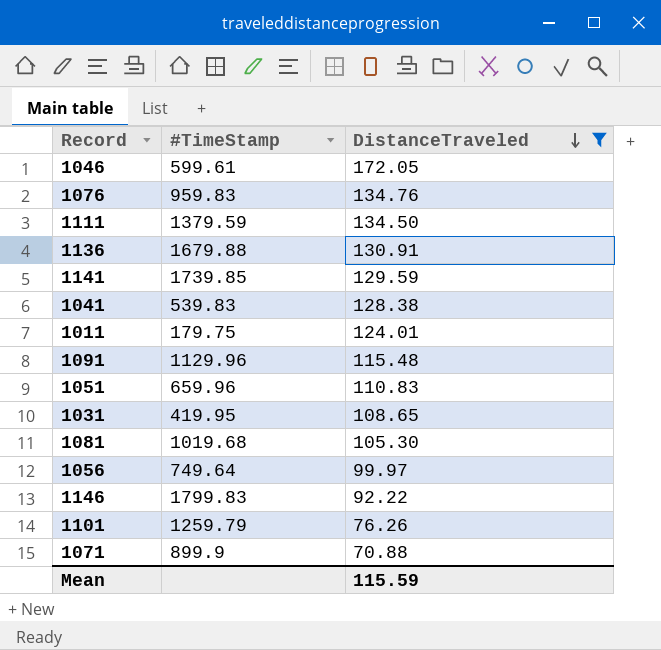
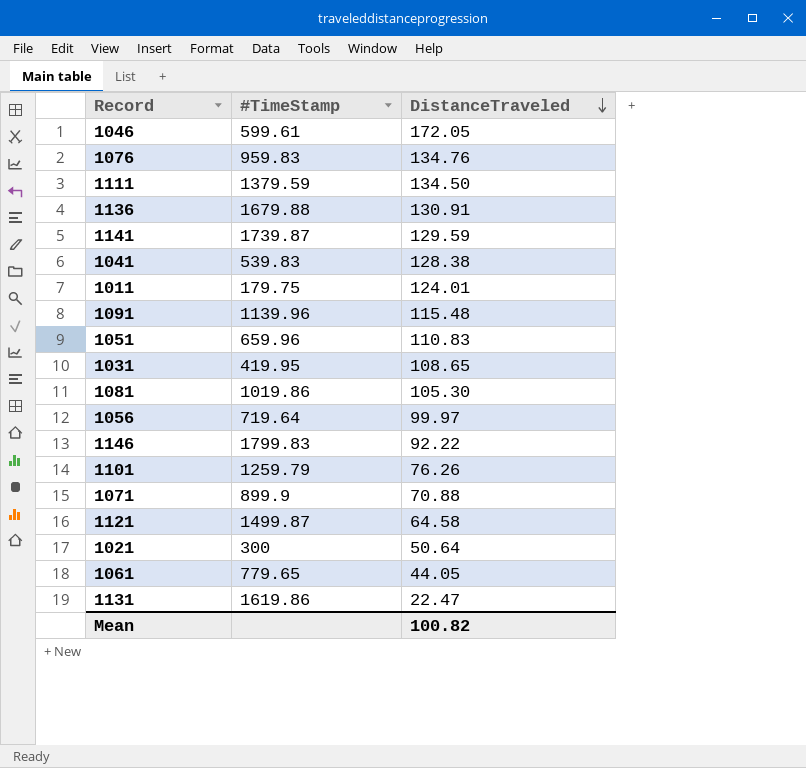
filter: DistanceTraveled >= 70.88 -> none
1141 | #TimeStamp: 1739.85 -> 1739.87
1091 | #TimeStamp: 1129.96 -> 1139.96
1081 | #TimeStamp: 1019.68 -> 1019.86
1056 | #TimeStamp: 749.64 -> 719.64
Mean | DistanceTraveled: 115.59 -> 100.82

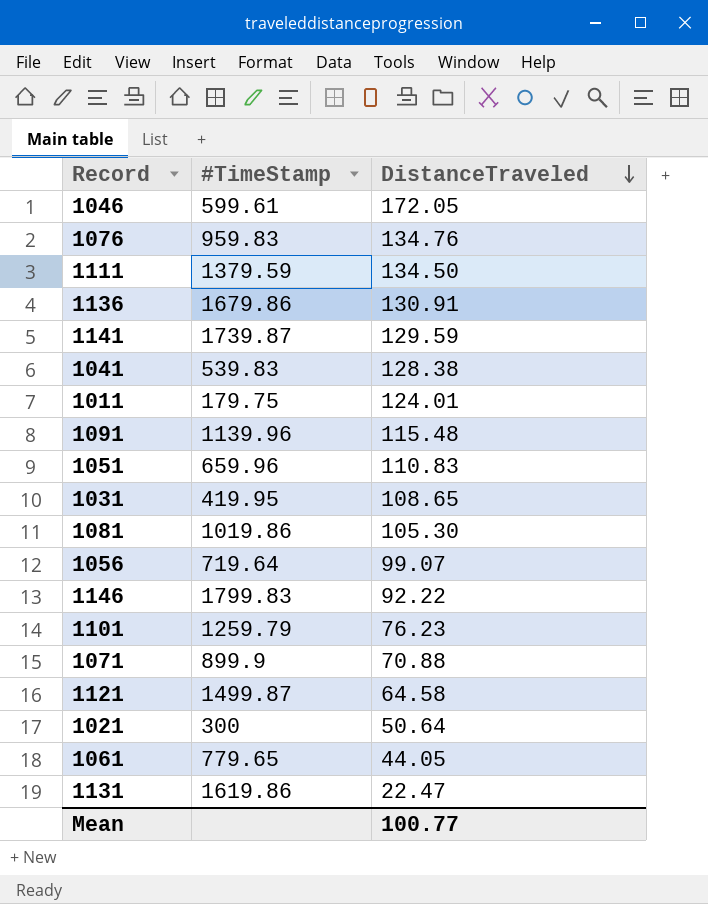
1136 | #TimeStamp: 1679.88 -> 1679.86
1056 | DistanceTraveled: 99.97 -> 99.07
1101 | DistanceTraveled: 76.26 -> 76.23
Mean | DistanceTraveled: 100.82 -> 100.77

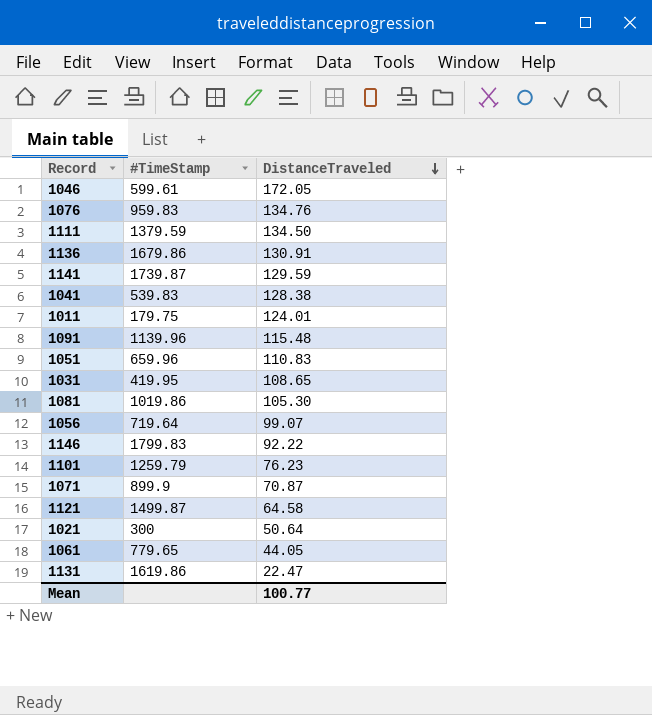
1071 | DistanceTraveled: 70.88 -> 70.87

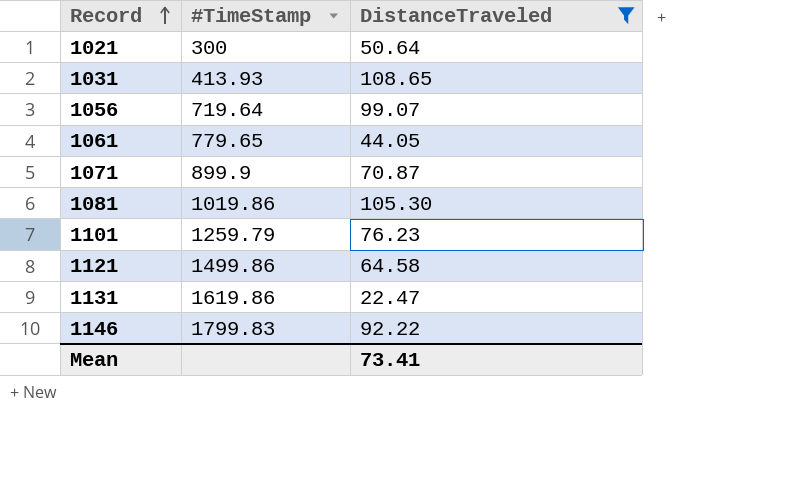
filter: none -> DistanceTraveled <= 108.65
row order: DistanceTraveled descending -> Record ascending
1031 | #TimeStamp: 419.95 -> 413.93
1121 | #TimeStamp: 1499.87 -> 1499.86
Mean | DistanceTraveled: 100.77 -> 73.41

